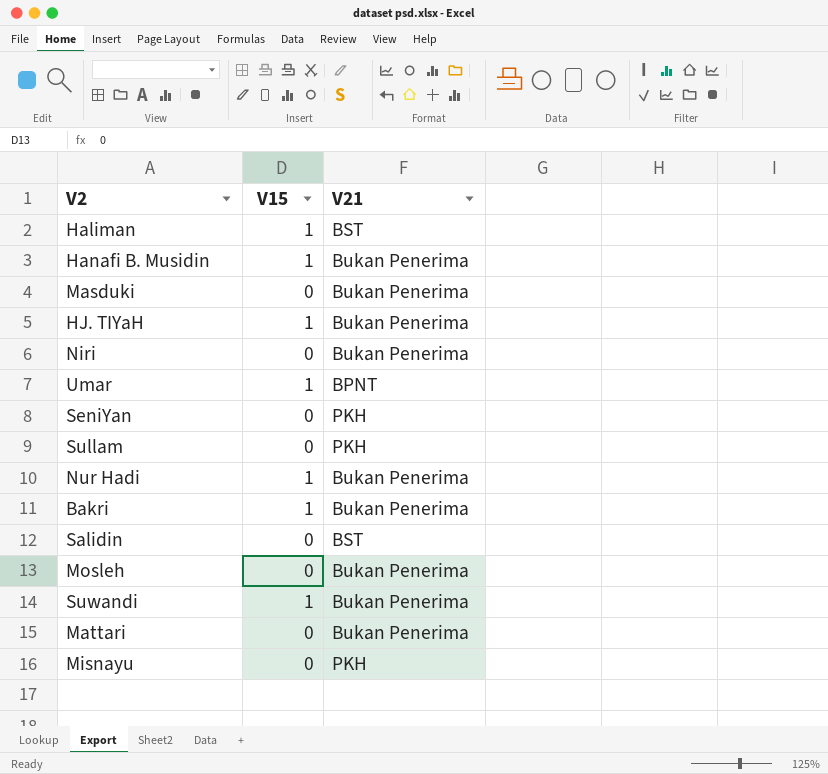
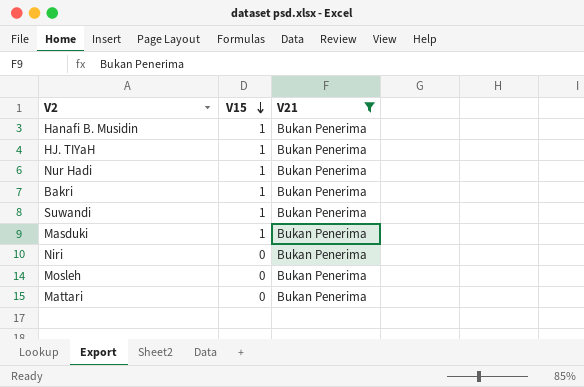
filter: none -> V21 = Bukan Penerima
row order: none -> V15 descending
Masduki | V15: 0 -> 1

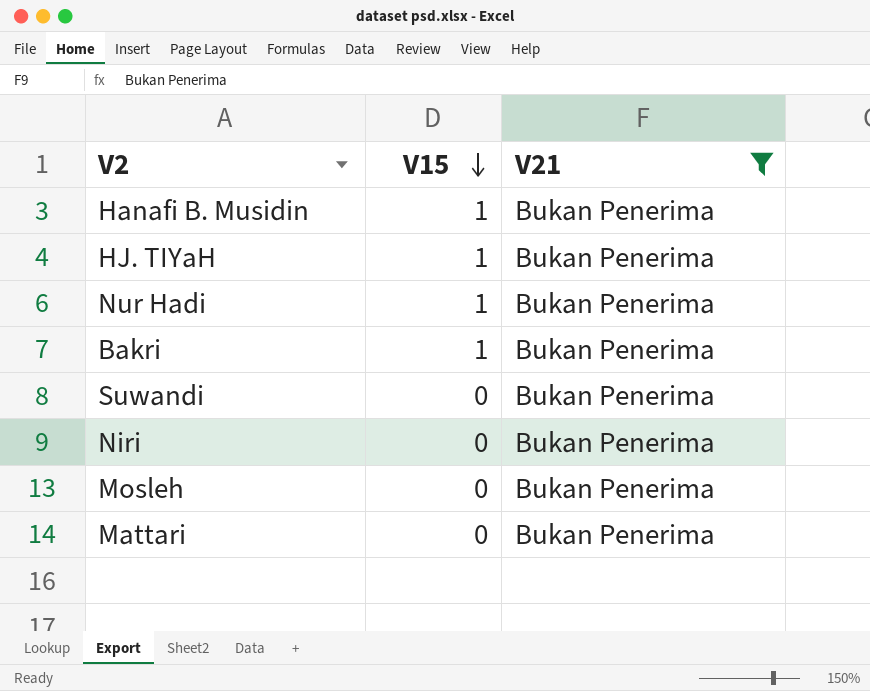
row Masduki: 1 | Bukan Penerima -> none
Suwandi | V15: 1 -> 0

